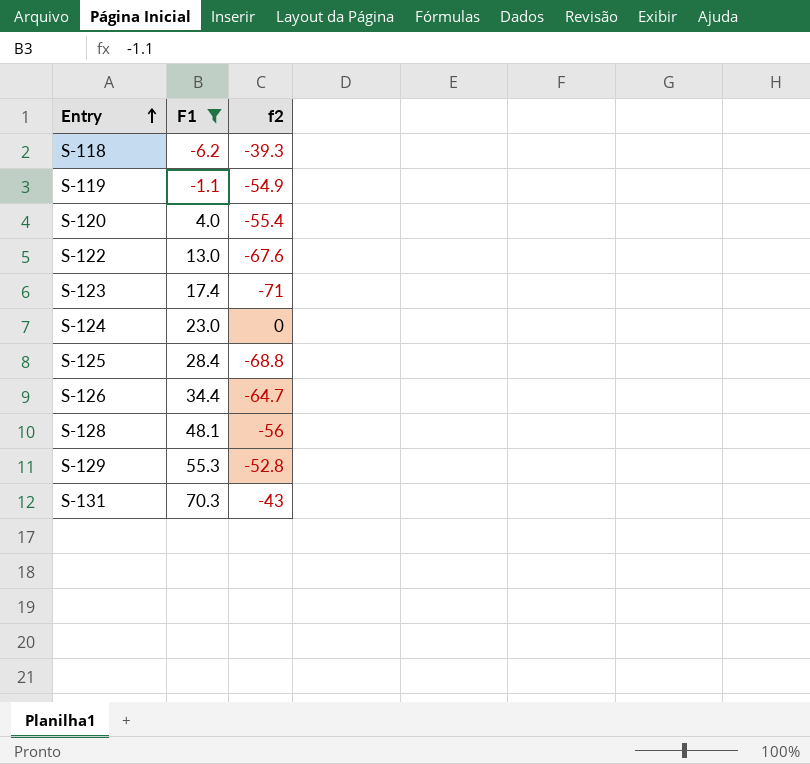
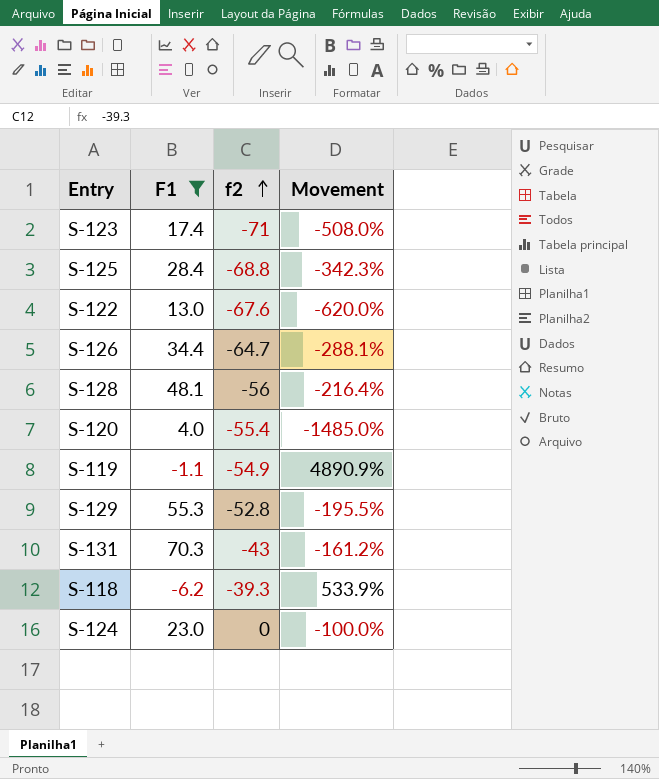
row order: Entry ascending -> f2 ascending
column Movement | formula: none -> ([f2] - [F1]) / [F1]

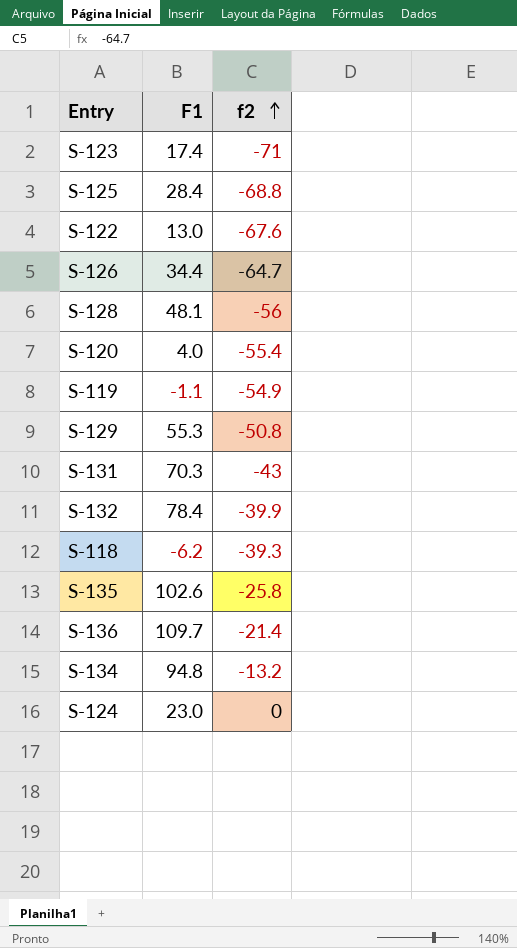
filter: F1 <= 70.3 -> none
column Movement | formula: ([f2] - [F1]) / [F1] -> none
S-129 | f2: -52.8 -> -50.8

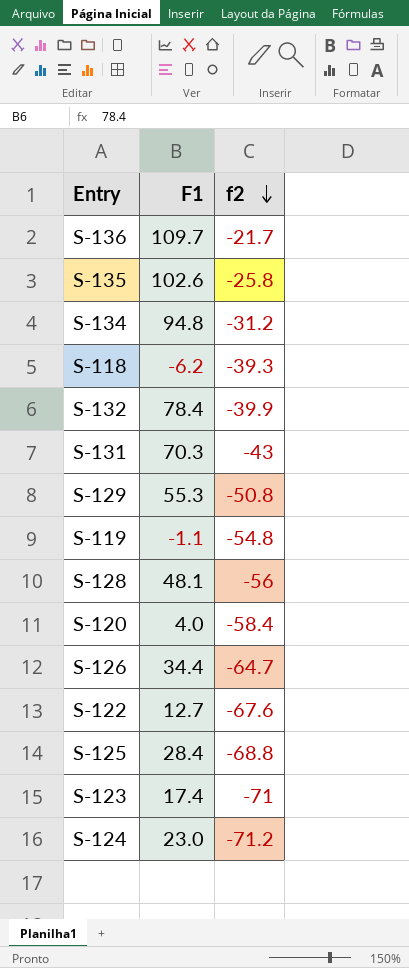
row order: f2 ascending -> f2 descending
S-136 | f2: -21.4 -> -21.7
S-134 | f2: -13.2 -> -31.2
S-119 | f2: -54.9 -> -54.8
S-120 | f2: -55.4 -> -58.4
S-122 | F1: 13.0 -> 12.7
S-124 | f2: 0 -> -71.2

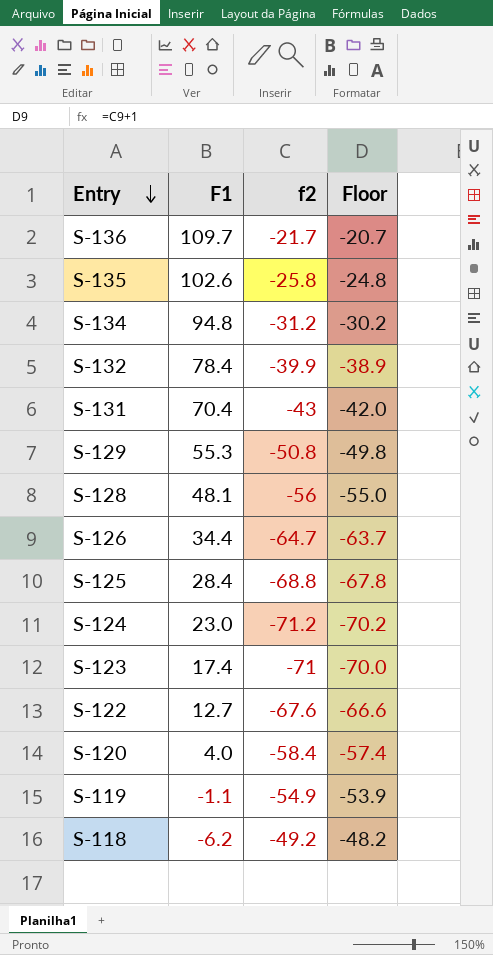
row order: f2 descending -> Entry descending
column Floor | formula: none -> [f2] + 1
S-131 | F1: 70.3 -> 70.4
S-119 | f2: -54.8 -> -54.9
S-118 | f2: -39.3 -> -49.2

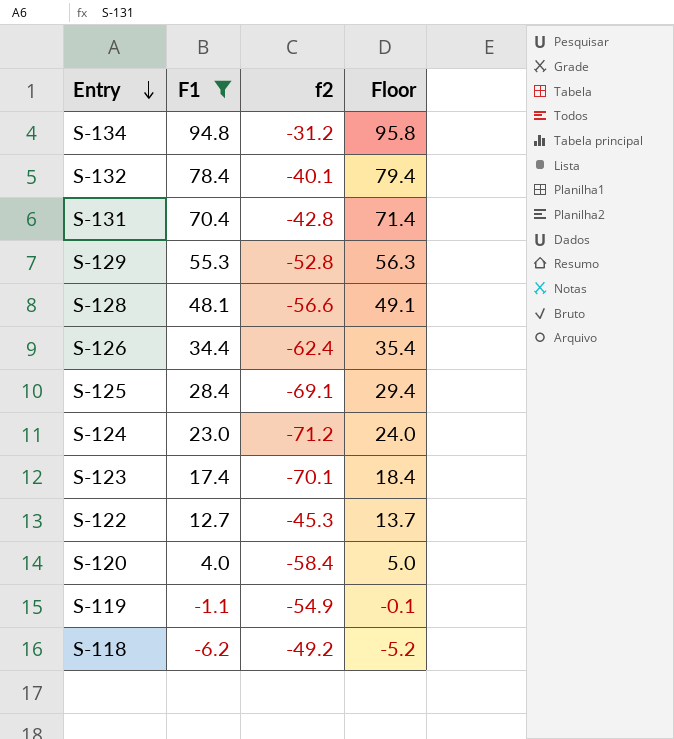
filter: none -> F1 <= 94.8
column Floor | formula: [f2] + 1 -> [F1] + 1
S-132 | f2: -39.9 -> -40.1
S-131 | f2: -43 -> -42.8
S-129 | f2: -50.8 -> -52.8
S-128 | f2: -56 -> -56.6
S-126 | f2: -64.7 -> -62.4
S-125 | f2: -68.8 -> -69.1
S-123 | f2: -71 -> -70.1
S-122 | f2: -67.6 -> -45.3

